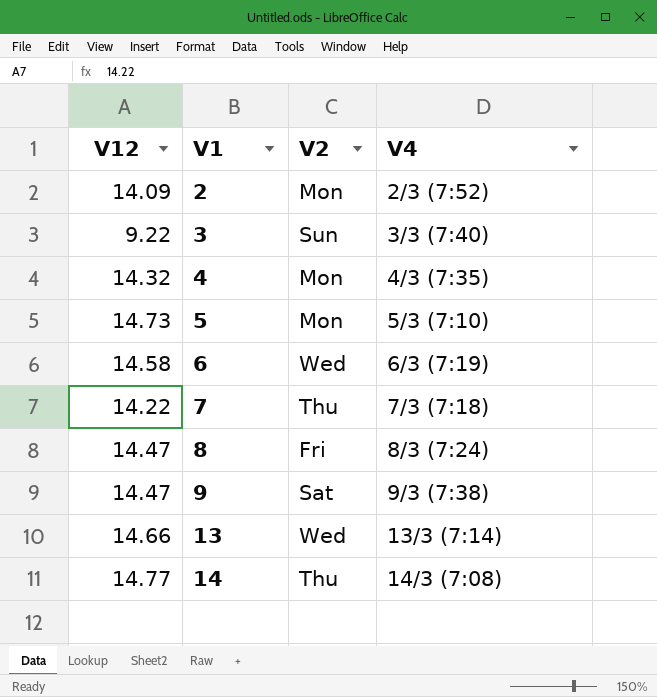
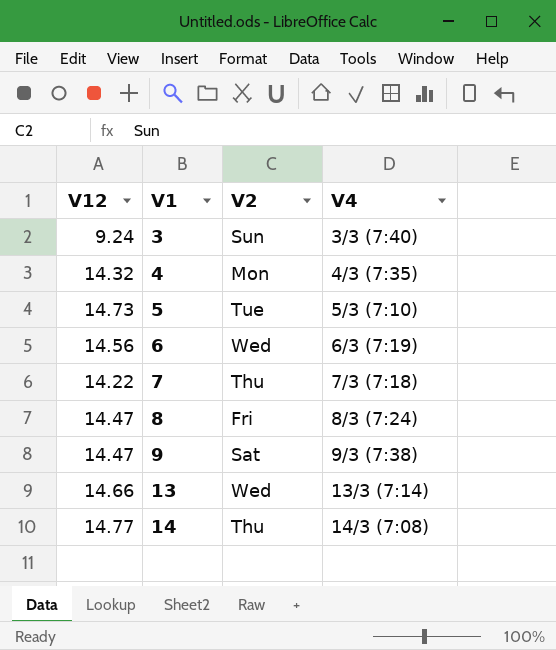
row 2: 14.09 | Mon | 2/3 (7:52) -> none
3 | V12: 9.22 -> 9.24
5 | V2: Mon -> Tue
6 | V12: 14.58 -> 14.56

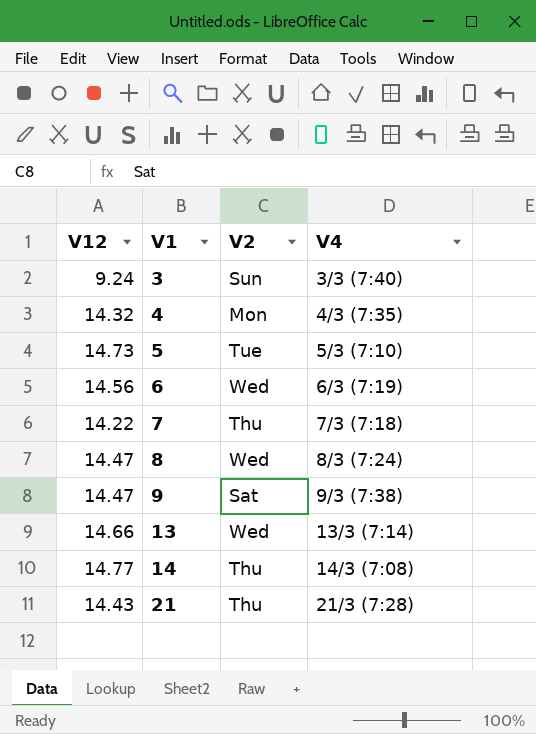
8 | V2: Fri -> Wed
row 21: none -> 14.43 | Thu | 21/3 (7:28)

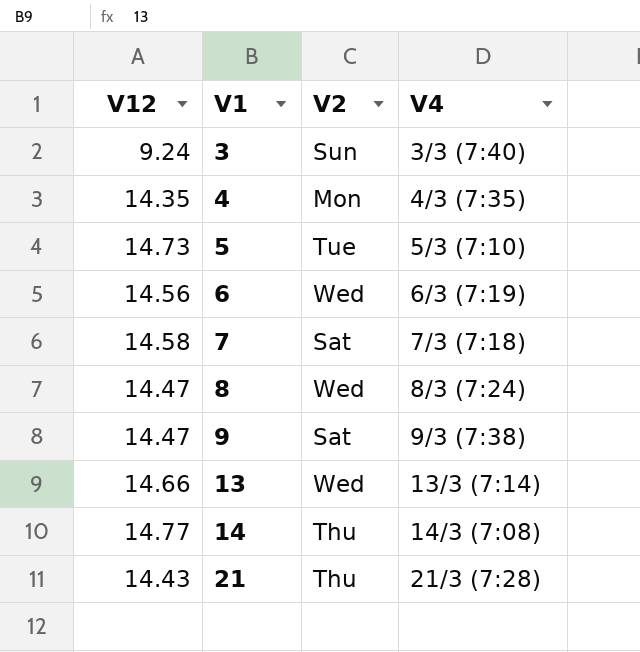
4 | V12: 14.32 -> 14.35
7 | V12: 14.22 -> 14.58
7 | V2: Thu -> Sat

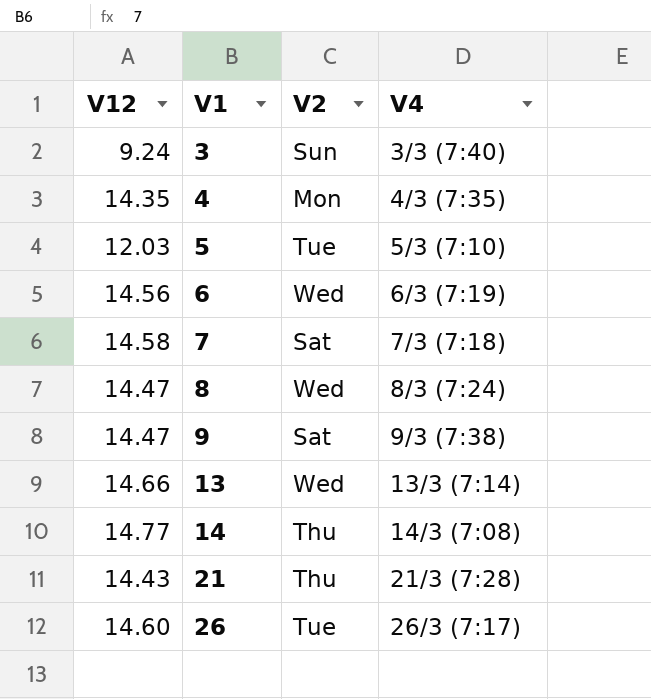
5 | V12: 14.73 -> 12.03
row 26: none -> 14.60 | Tue | 26/3 (7:17)

